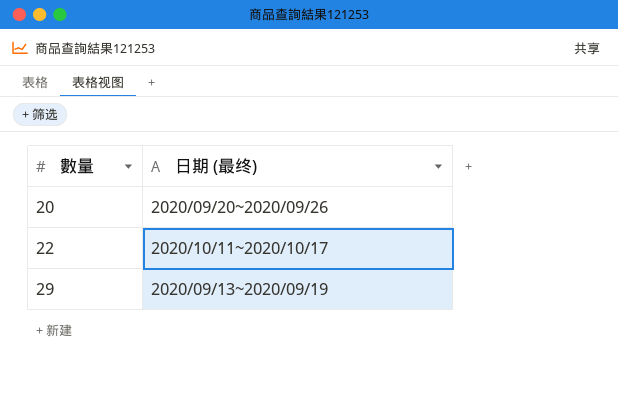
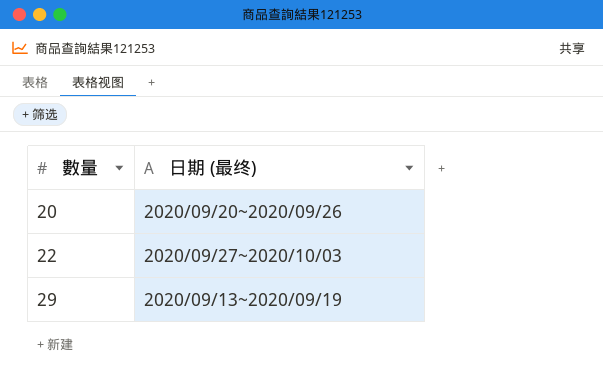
22 | 日期 (最终): 2020/10/11~2020/10/17 -> 2020/09/27~2020/10/03

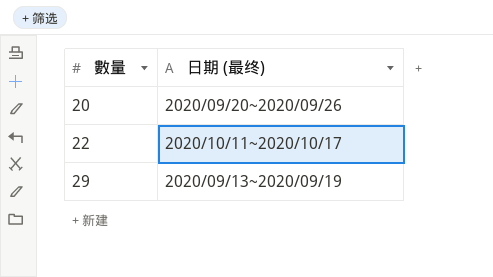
22 | 日期 (最终): 2020/09/27~2020/10/03 -> 2020/10/11~2020/10/17

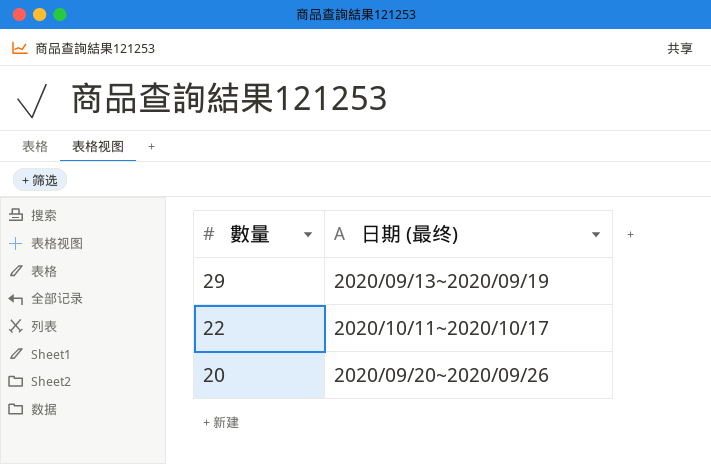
row order: 數量 ascending -> 數量 descending

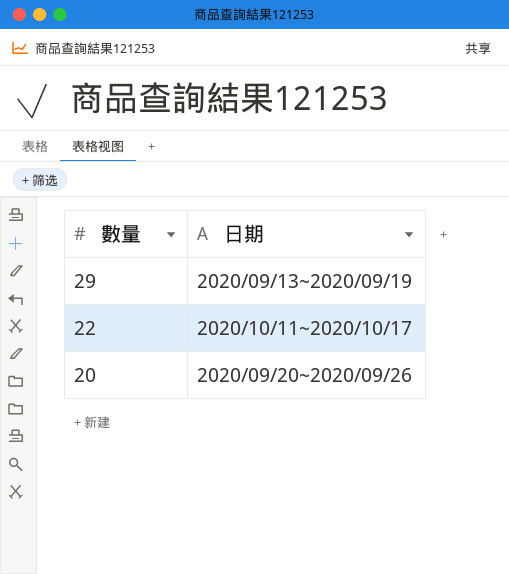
column name: 日期 (最终) -> 日期

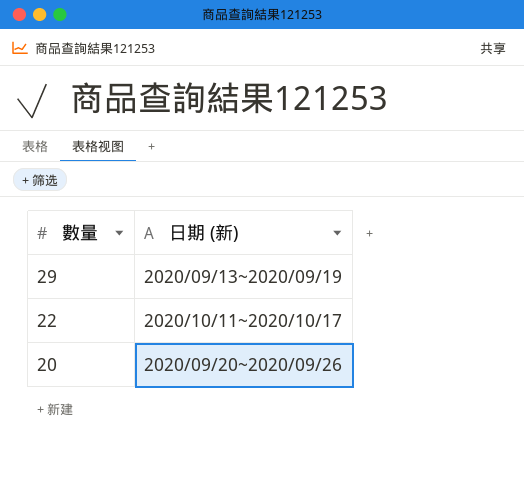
column name: 日期 -> 日期 (新)

